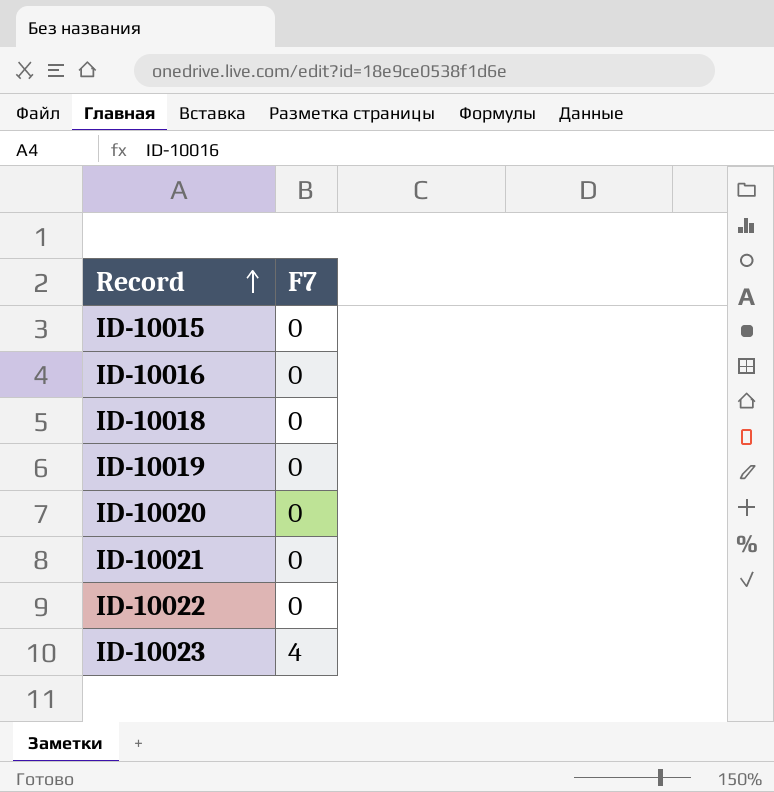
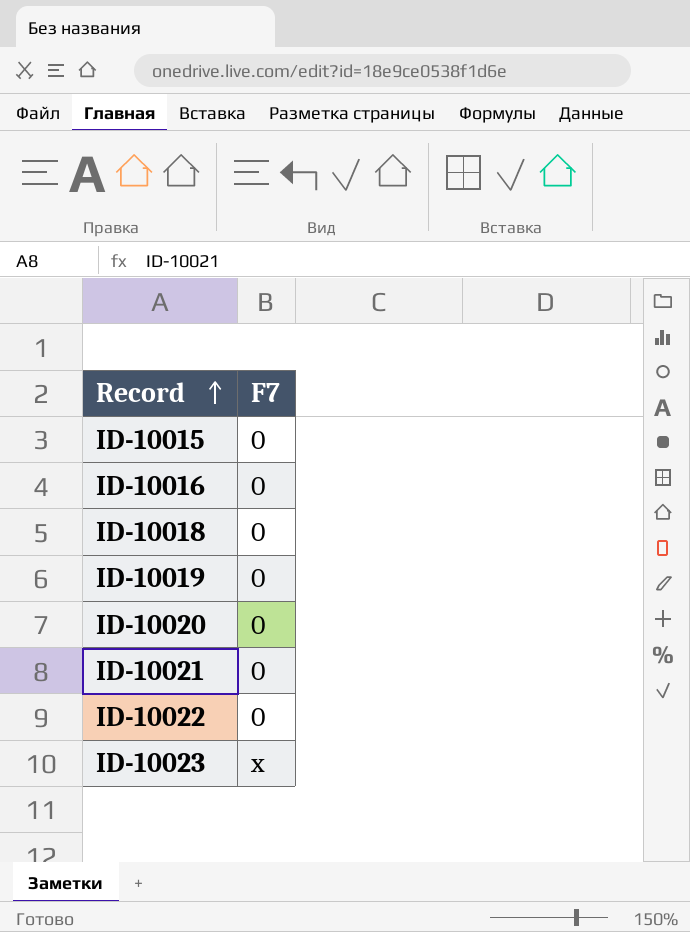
ID-10023 | F7: 4 -> x

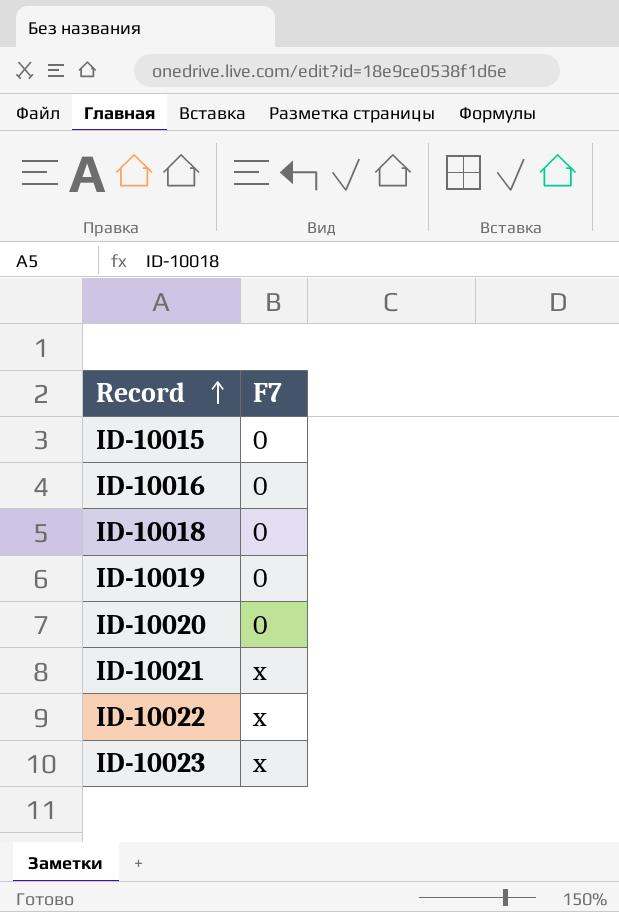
ID-10021 | F7: 0 -> x
ID-10022 | F7: 0 -> x

